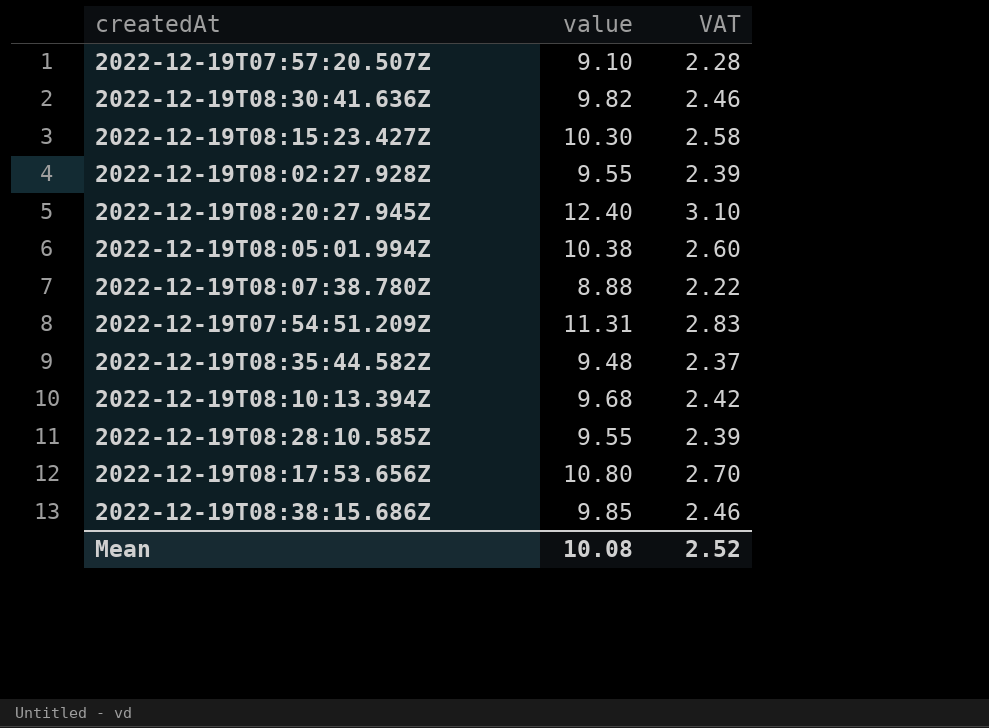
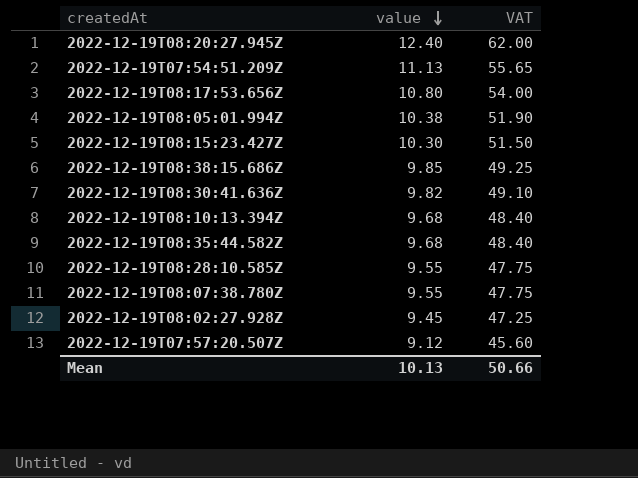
row order: none -> value descending
column VAT | formula: [value] * 0.25 -> [value] * 5
2022-12-19T07:54:51.209Z | value: 11.31 -> 11.13
2022-12-19T08:35:44.582Z | value: 9.48 -> 9.68
2022-12-19T08:07:38.780Z | value: 8.88 -> 9.55
2022-12-19T08:02:27.928Z | value: 9.55 -> 9.45
2022-12-19T07:57:20.507Z | value: 9.10 -> 9.12
Mean | value: 10.08 -> 10.13
Mean | VAT: 2.52 -> 50.66

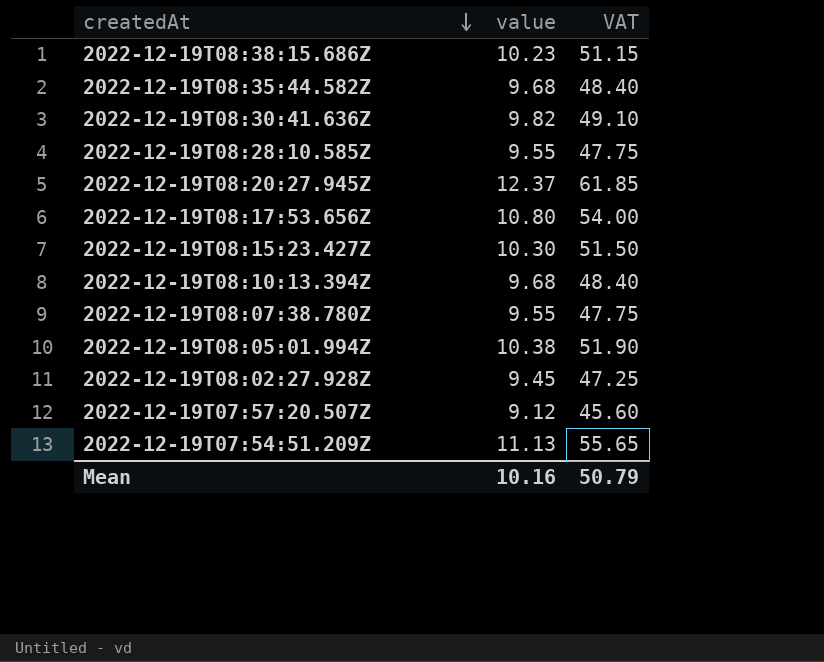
row order: value descending -> createdAt descending
2022-12-19T08:38:15.686Z | value: 9.85 -> 10.23
2022-12-19T08:38:15.686Z | VAT: 49.25 -> 51.15
2022-12-19T08:20:27.945Z | value: 12.40 -> 12.37
2022-12-19T08:20:27.945Z | VAT: 62.00 -> 61.85
Mean | value: 10.13 -> 10.16
Mean | VAT: 50.66 -> 50.79

